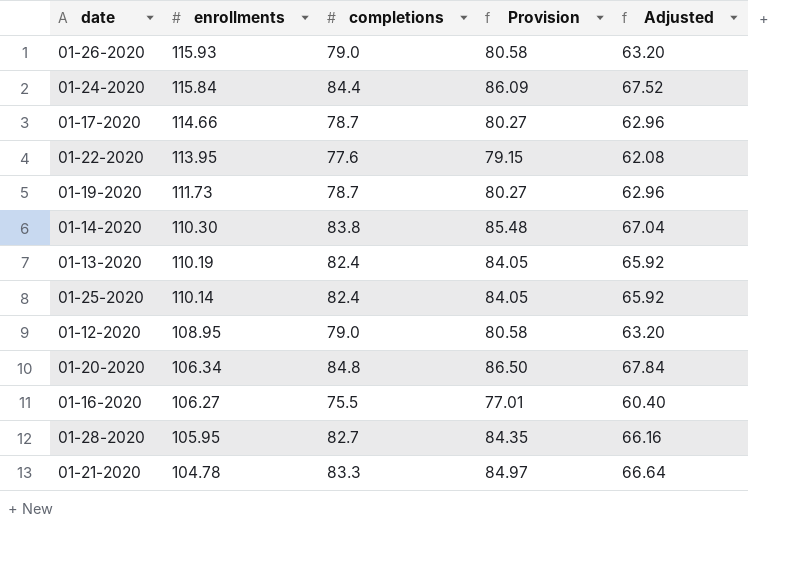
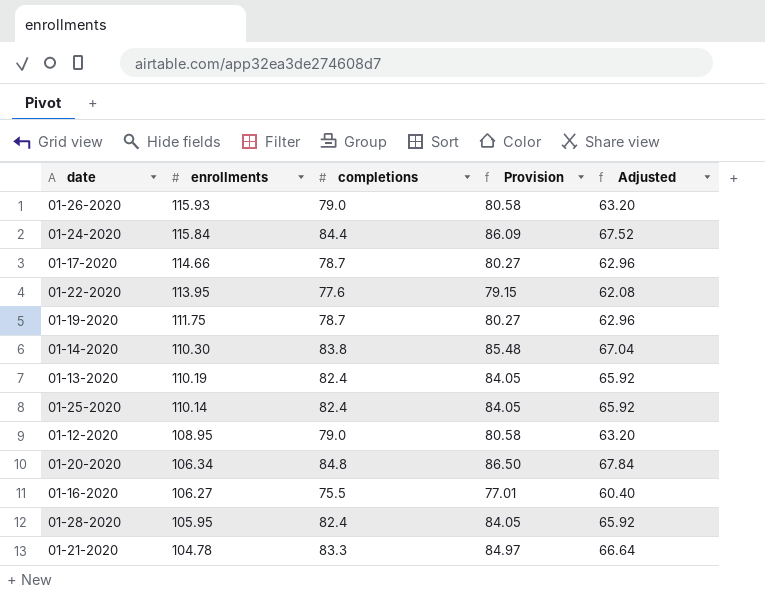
01-19-2020 | enrollments: 111.73 -> 111.75
01-28-2020 | completions: 82.7 -> 82.4
01-28-2020 | Provision: 84.35 -> 84.05
01-28-2020 | Adjusted: 66.16 -> 65.92

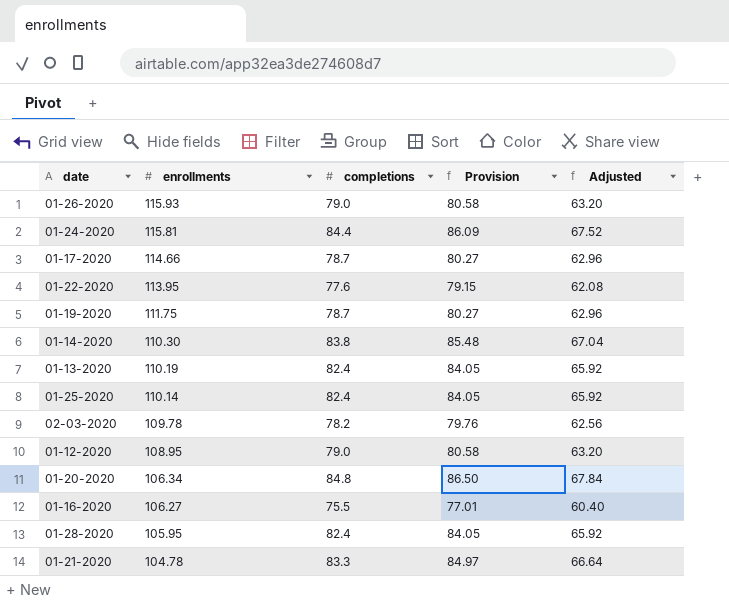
01-24-2020 | enrollments: 115.84 -> 115.81
row 02-03-2020: none -> 109.78 | 78.2 | 79.76 | 62.56

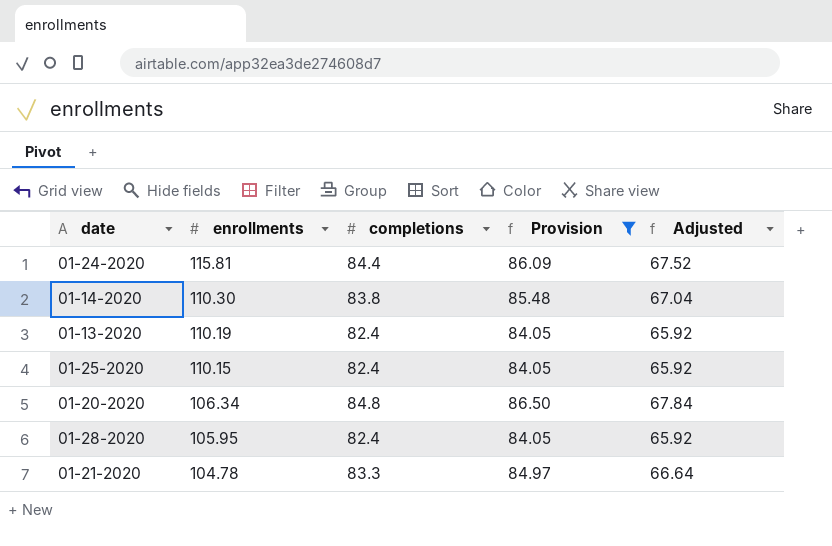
filter: none -> Provision >= 84.05
01-25-2020 | enrollments: 110.14 -> 110.15

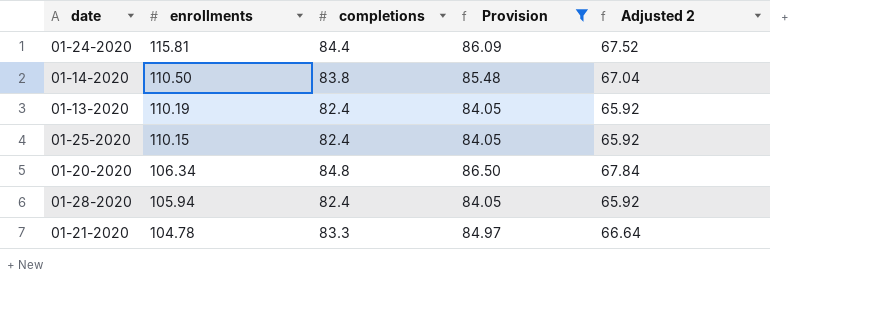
column name: Adjusted -> Adjusted 2
01-14-2020 | enrollments: 110.30 -> 110.50
01-28-2020 | enrollments: 105.95 -> 105.94

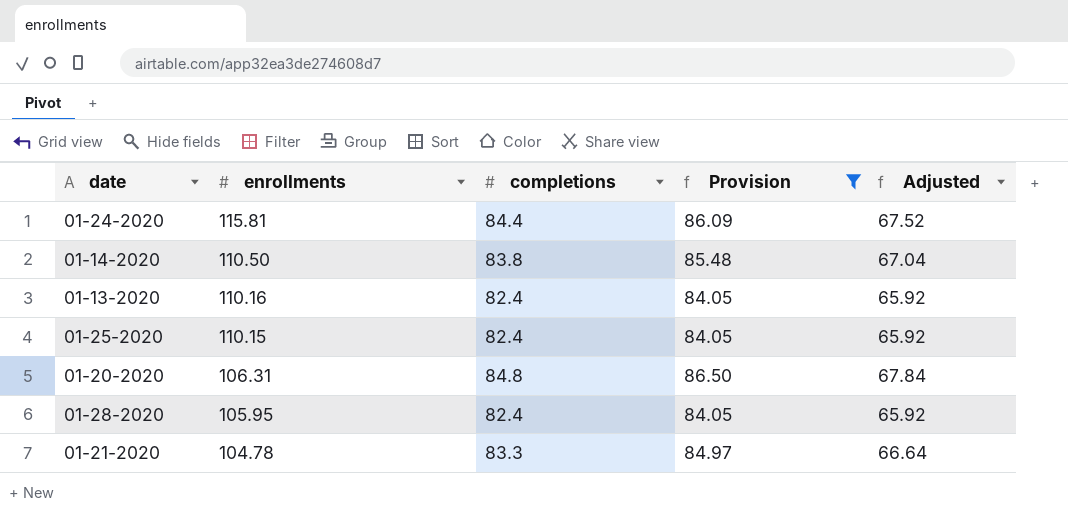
column name: Adjusted 2 -> Adjusted
01-13-2020 | enrollments: 110.19 -> 110.16
01-20-2020 | enrollments: 106.34 -> 106.31
01-28-2020 | enrollments: 105.94 -> 105.95

